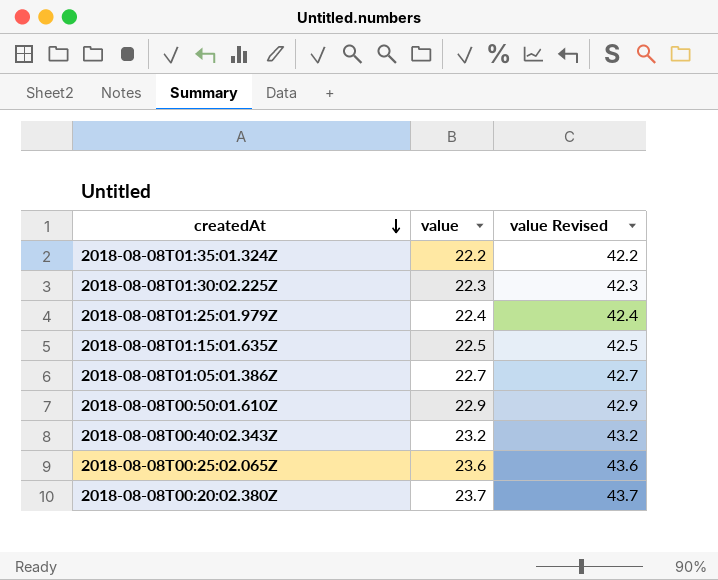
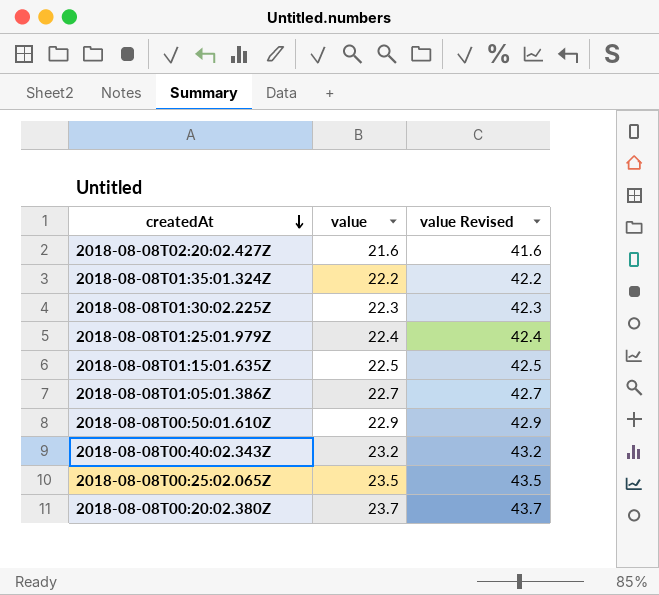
row 2018-08-08T02:20:02.427Z: none -> 21.6 | 41.6
2018-08-08T00:25:02.065Z | value: 23.6 -> 23.5
2018-08-08T00:25:02.065Z | value Revised: 43.6 -> 43.5

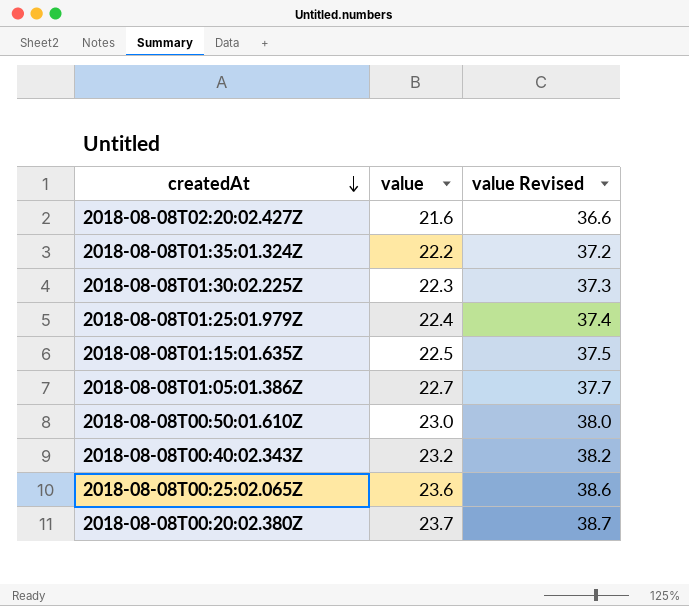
column value Revised | formula: [value] + 20 -> [value] + 15
2018-08-08T00:50:01.610Z | value: 22.9 -> 23.0
2018-08-08T00:25:02.065Z | value: 23.5 -> 23.6

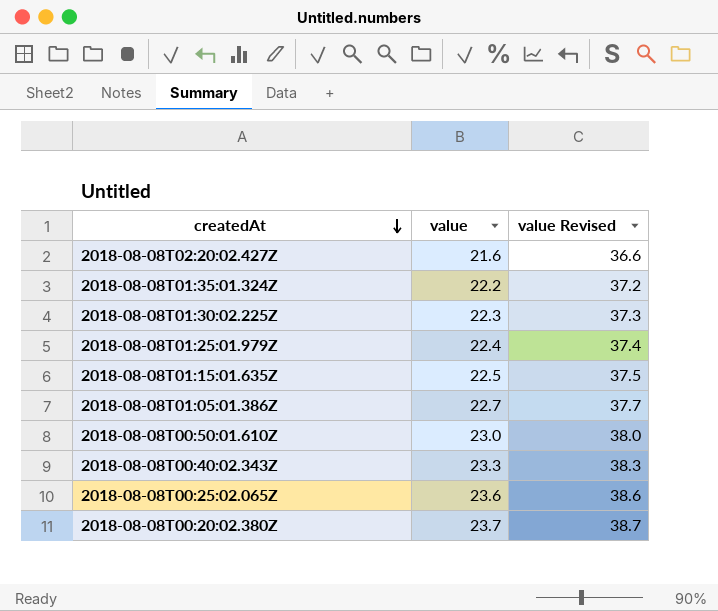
2018-08-08T00:40:02.343Z | value: 23.2 -> 23.3
2018-08-08T00:40:02.343Z | value Revised: 38.2 -> 38.3

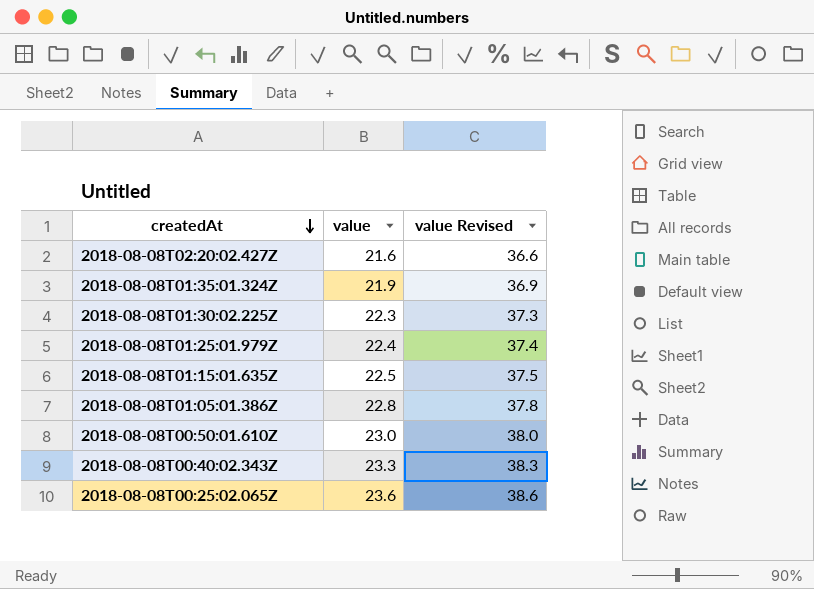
row 2018-08-08T00:20:02.380Z: 23.7 | 38.7 -> none
2018-08-08T01:35:01.324Z | value: 22.2 -> 21.9
2018-08-08T01:35:01.324Z | value Revised: 37.2 -> 36.9
2018-08-08T01:05:01.386Z | value: 22.7 -> 22.8
2018-08-08T01:05:01.386Z | value Revised: 37.7 -> 37.8

